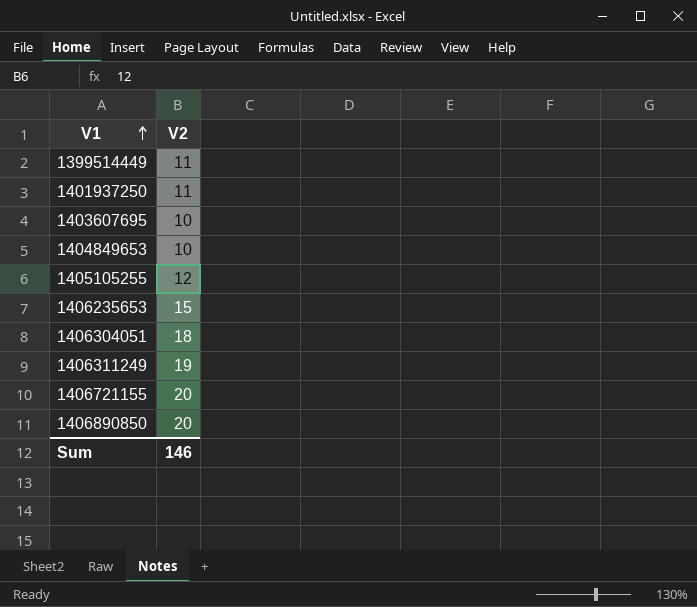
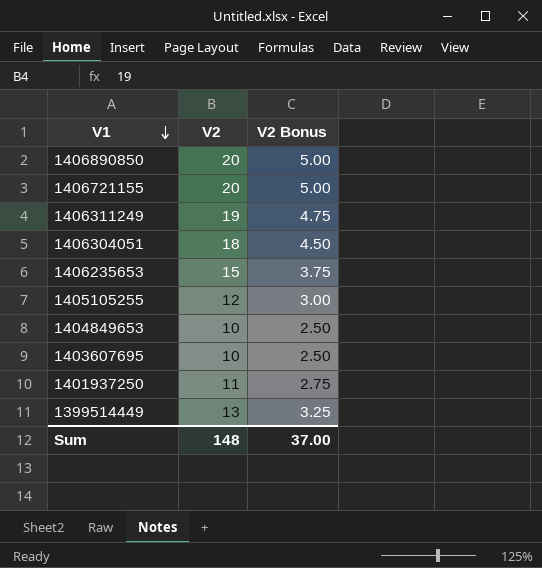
row order: V1 ascending -> V1 descending
column V2 Bonus | formula: none -> [V2] * 0.25
1399514449 | V2: 11 -> 13
Sum | V2: 146 -> 148

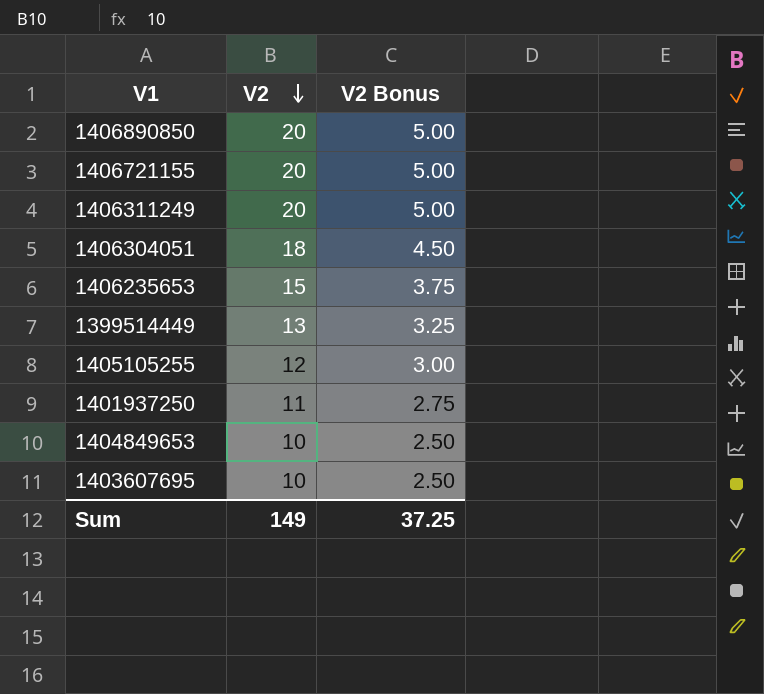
row order: V1 descending -> V2 descending
1406311249 | V2: 19 -> 20
1406311249 | V2 Bonus: 4.75 -> 5.00
Sum | V2: 148 -> 149
Sum | V2 Bonus: 37.00 -> 37.25

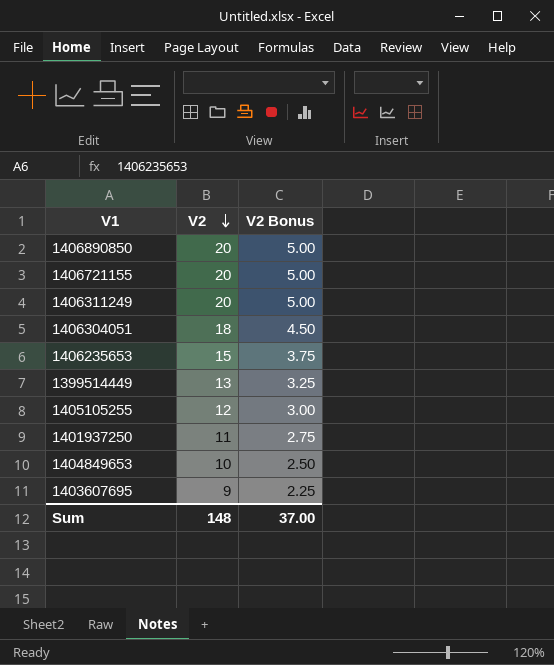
1403607695 | V2: 10 -> 9
1403607695 | V2 Bonus: 2.50 -> 2.25
Sum | V2: 149 -> 148
Sum | V2 Bonus: 37.25 -> 37.00

